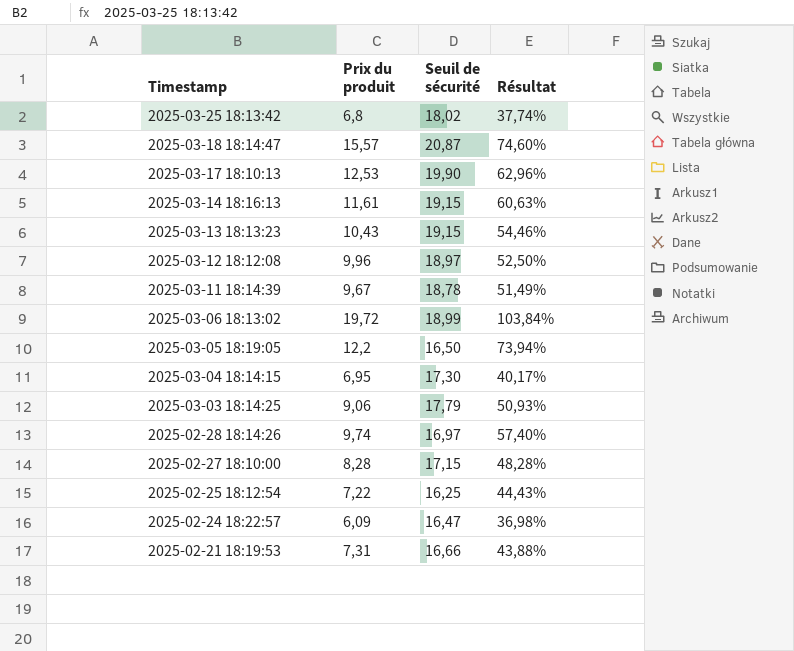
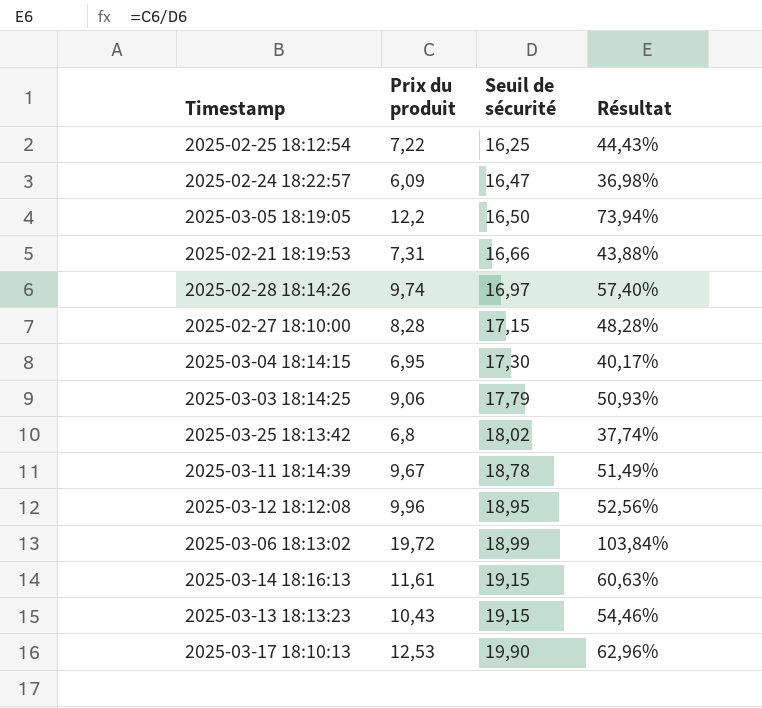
row order: Timestamp descending -> Seuil de sécurité ascending
row 2025-03-18 18:14:47: 15,57 | 20,87 | 74,60% -> none
2025-03-12 18:12:08 | Seuil de sécurité: 18,97 -> 18,95
2025-03-12 18:12:08 | Résultat: 52,50% -> 52,56%

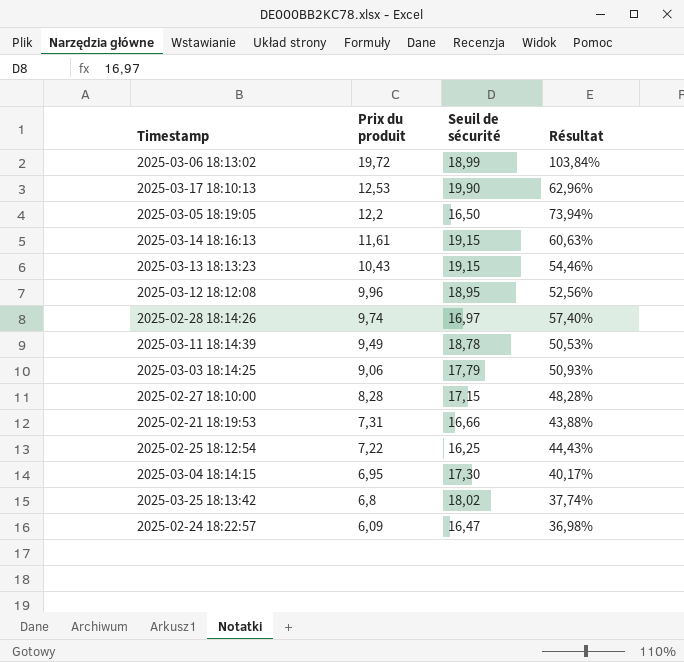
row order: Seuil de sécurité ascending -> Prix du produit descending
2025-03-11 18:14:39 | Prix du produit: 9,67 -> 9,49
2025-03-11 18:14:39 | Résultat: 51,49% -> 50,53%

